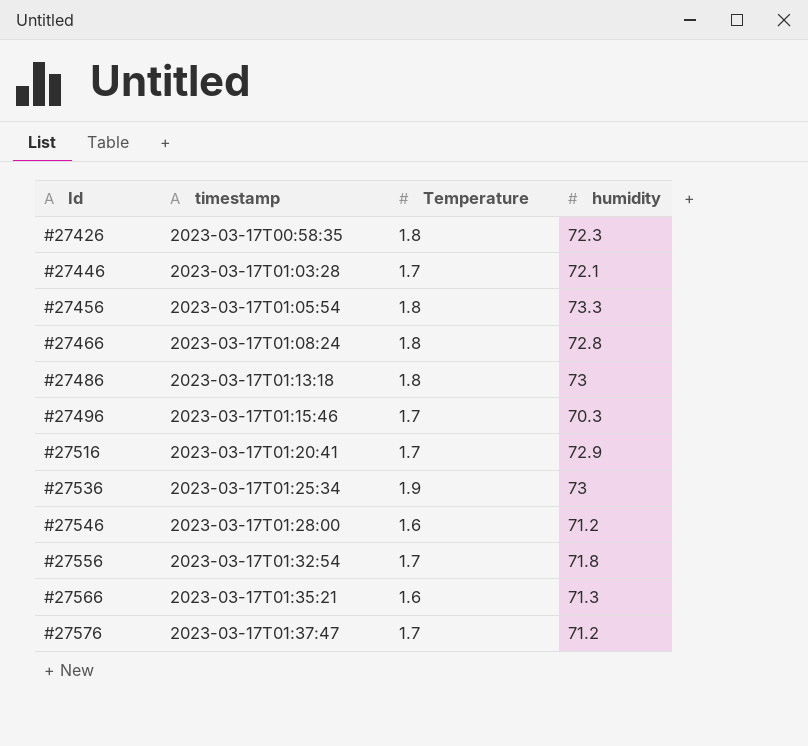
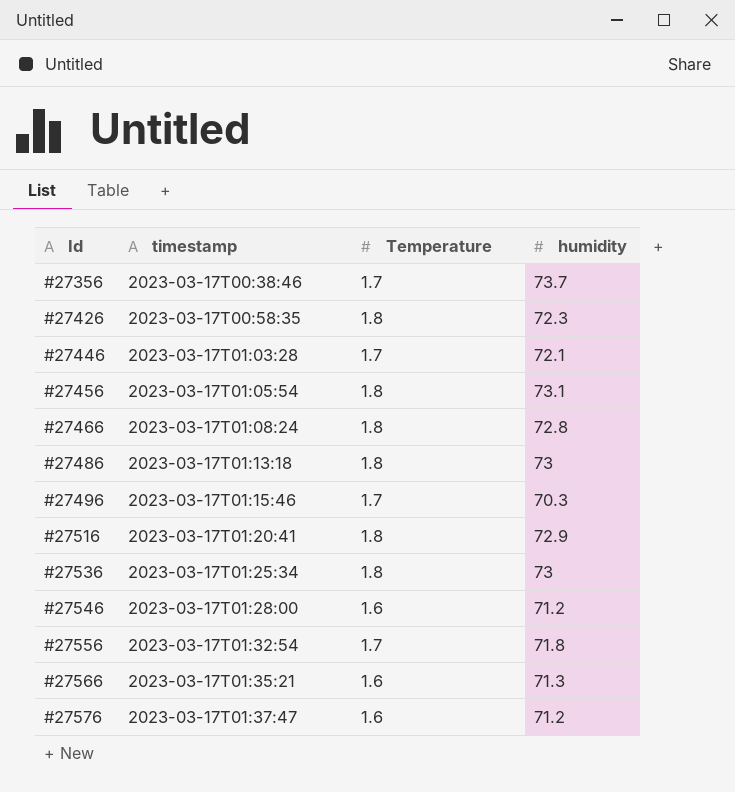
row #27356: none -> 2023-03-17T00:38:46 | 1.7 | 73.7
#27456 | humidity: 73.3 -> 73.1
#27516 | Temperature: 1.7 -> 1.8
#27536 | Temperature: 1.9 -> 1.8
#27576 | Temperature: 1.7 -> 1.6

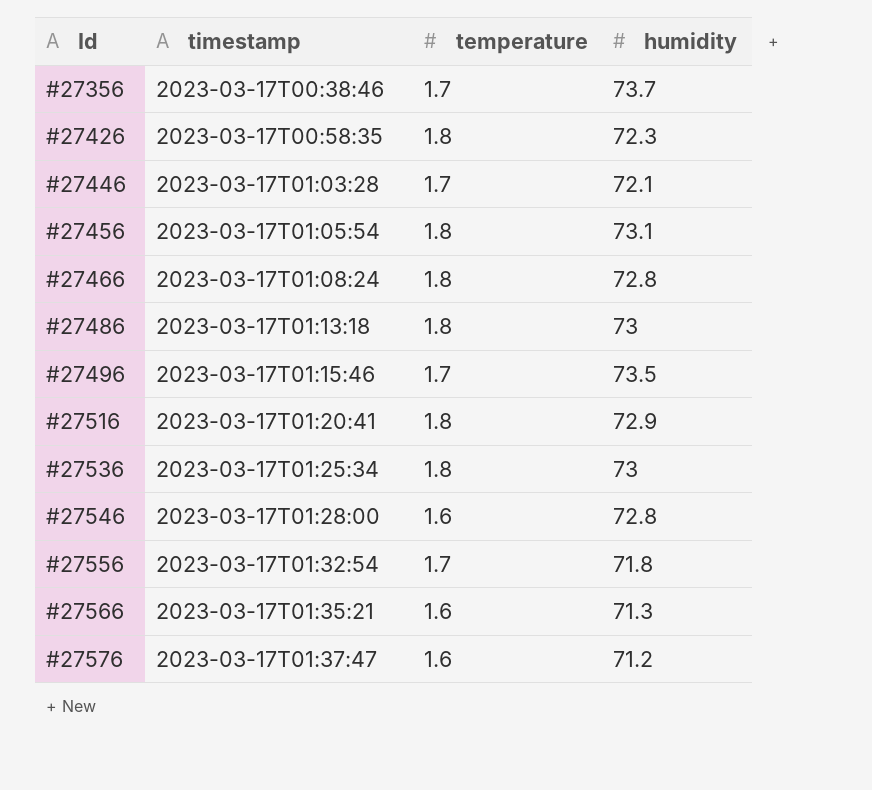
column name: Temperature -> temperature
#27496 | humidity: 70.3 -> 73.5
#27546 | humidity: 71.2 -> 72.8

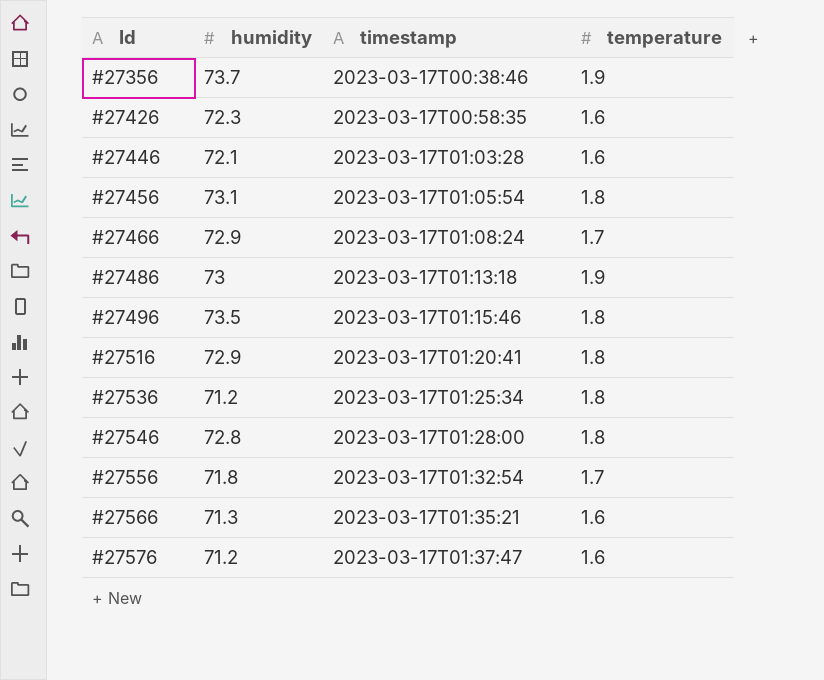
column humidity | position: 4 -> 2
#27356 | temperature: 1.7 -> 1.9
#27426 | temperature: 1.8 -> 1.6
#27446 | temperature: 1.7 -> 1.6
#27466 | humidity: 72.8 -> 72.9
#27466 | temperature: 1.8 -> 1.7
#27486 | temperature: 1.8 -> 1.9
#27496 | temperature: 1.7 -> 1.8
#27536 | humidity: 73 -> 71.2
#27546 | temperature: 1.6 -> 1.8

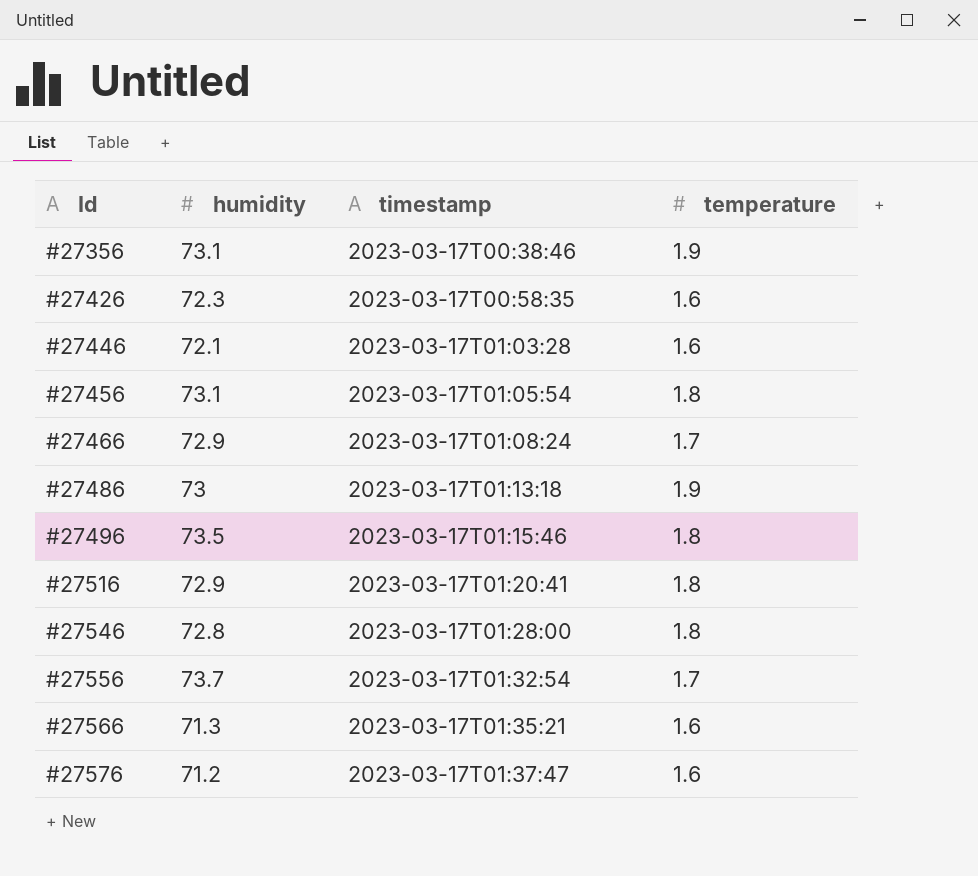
row #27536: 71.2 | 2023-03-17T01:25:34 | 1.8 -> none
#27356 | humidity: 73.7 -> 73.1
#27556 | humidity: 71.8 -> 73.7

